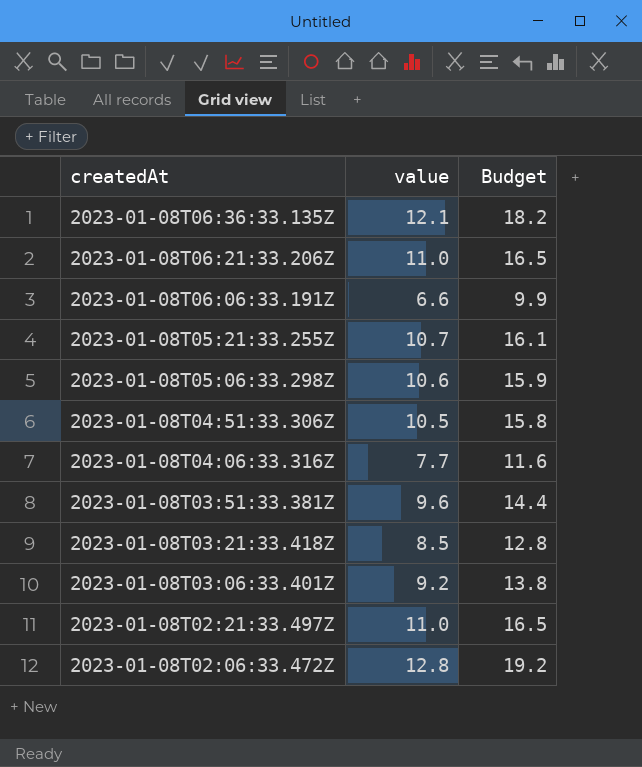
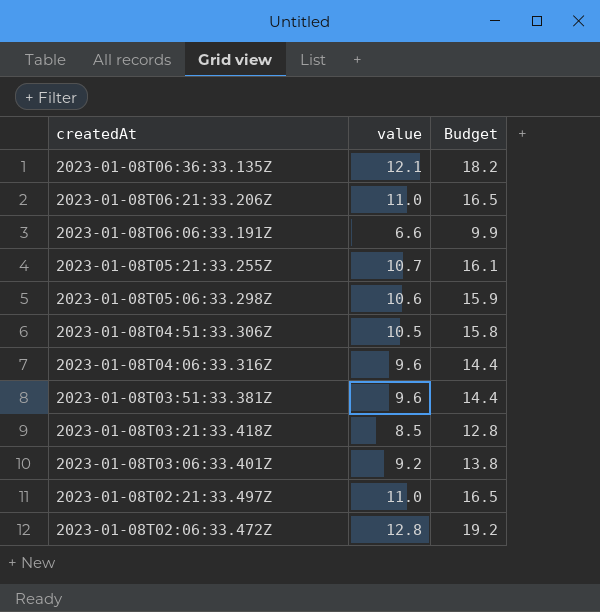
2023-01-08T04:06:33.316Z | value: 7.7 -> 9.6
2023-01-08T04:06:33.316Z | Budget: 11.6 -> 14.4

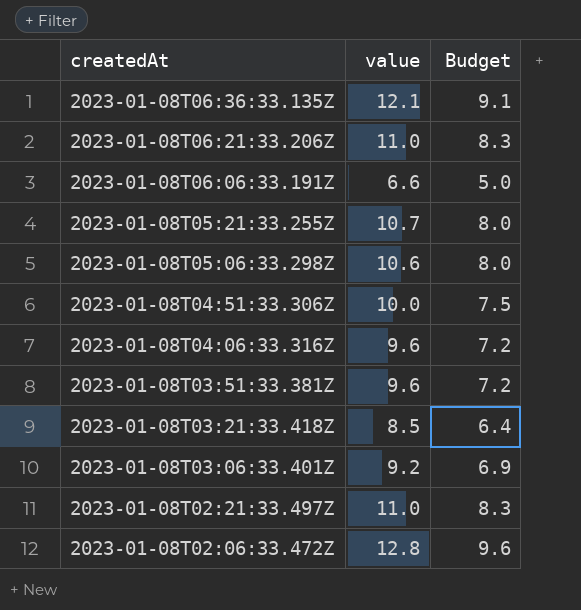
column Budget | formula: [value] * 1.5 -> [value] * 0.75
2023-01-08T04:51:33.306Z | value: 10.5 -> 10.0

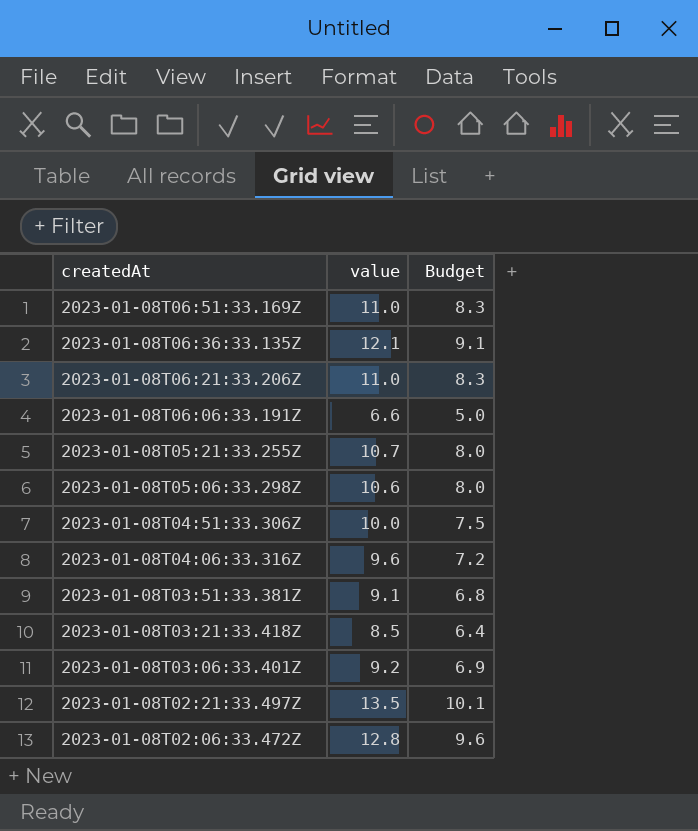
row 2023-01-08T06:51:33.169Z: none -> 11.0 | 8.3
2023-01-08T03:51:33.381Z | value: 9.6 -> 9.1
2023-01-08T03:51:33.381Z | Budget: 7.2 -> 6.8
2023-01-08T02:21:33.497Z | value: 11.0 -> 13.5
2023-01-08T02:21:33.497Z | Budget: 8.3 -> 10.1

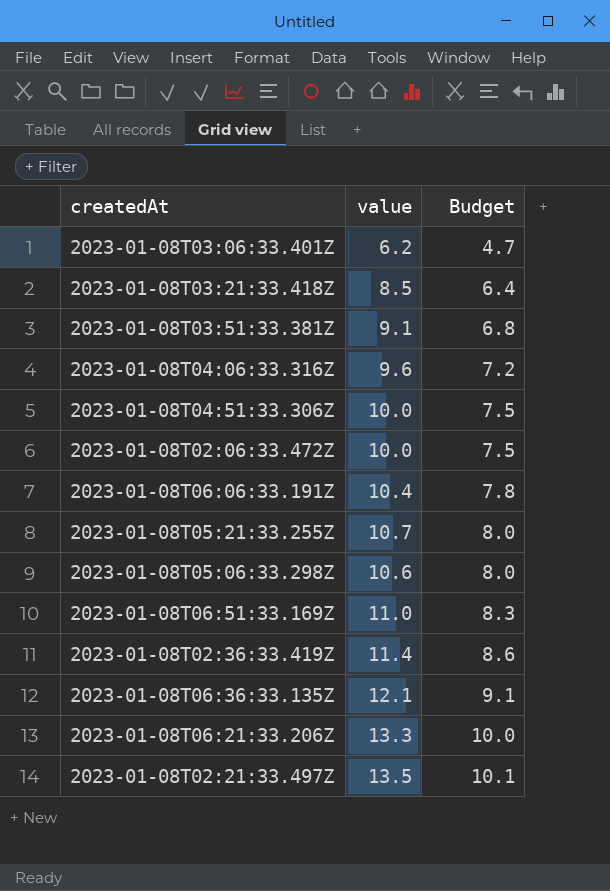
row order: createdAt descending -> Budget ascending
2023-01-08T03:06:33.401Z | value: 9.2 -> 6.2
2023-01-08T03:06:33.401Z | Budget: 6.9 -> 4.7
2023-01-08T02:06:33.472Z | value: 12.8 -> 10.0
2023-01-08T02:06:33.472Z | Budget: 9.6 -> 7.5
2023-01-08T06:06:33.191Z | value: 6.6 -> 10.4
2023-01-08T06:06:33.191Z | Budget: 5.0 -> 7.8
row 2023-01-08T02:36:33.419Z: none -> 11.4 | 8.6
2023-01-08T06:21:33.206Z | value: 11.0 -> 13.3
2023-01-08T06:21:33.206Z | Budget: 8.3 -> 10.0

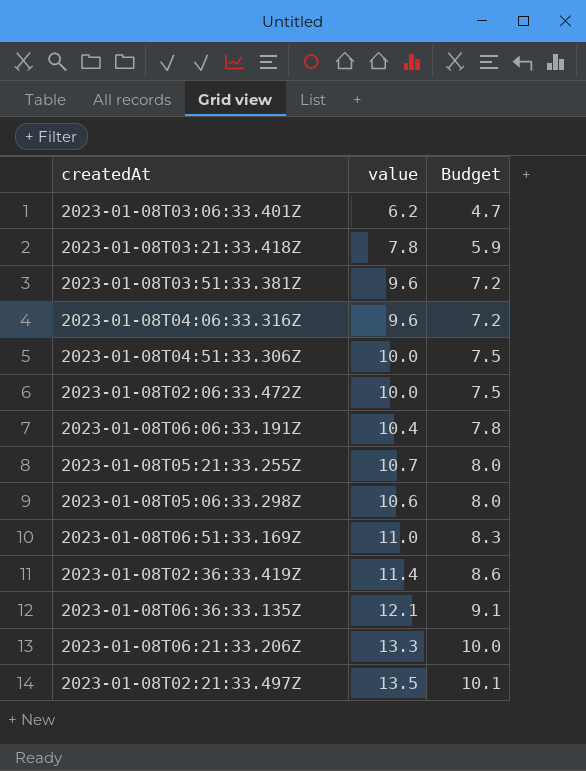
2023-01-08T03:21:33.418Z | value: 8.5 -> 7.8
2023-01-08T03:21:33.418Z | Budget: 6.4 -> 5.9
2023-01-08T03:51:33.381Z | value: 9.1 -> 9.6
2023-01-08T03:51:33.381Z | Budget: 6.8 -> 7.2

